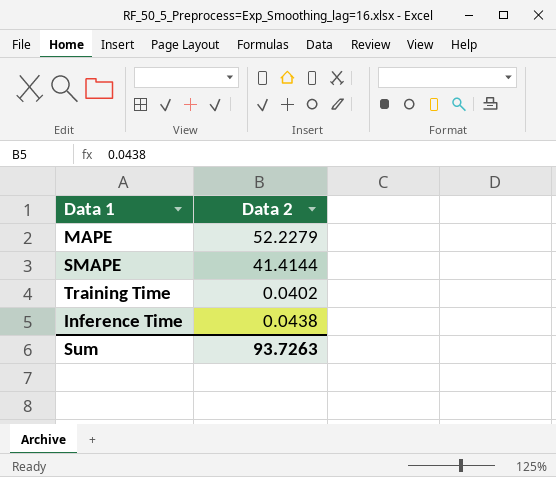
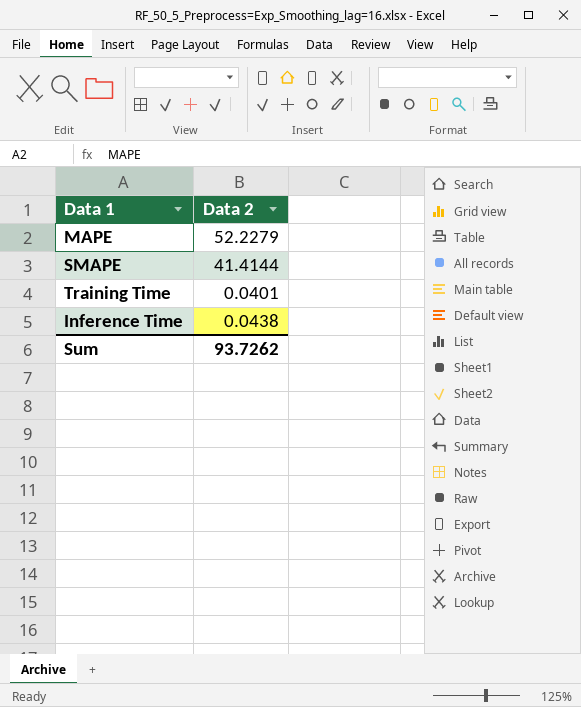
Training Time | Data 2: 0.0402 -> 0.0401
Sum | Data 2: 93.7263 -> 93.7262

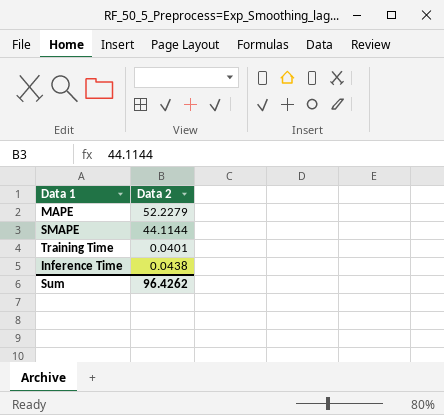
SMAPE | Data 2: 41.4144 -> 44.1144
Sum | Data 2: 93.7262 -> 96.4262

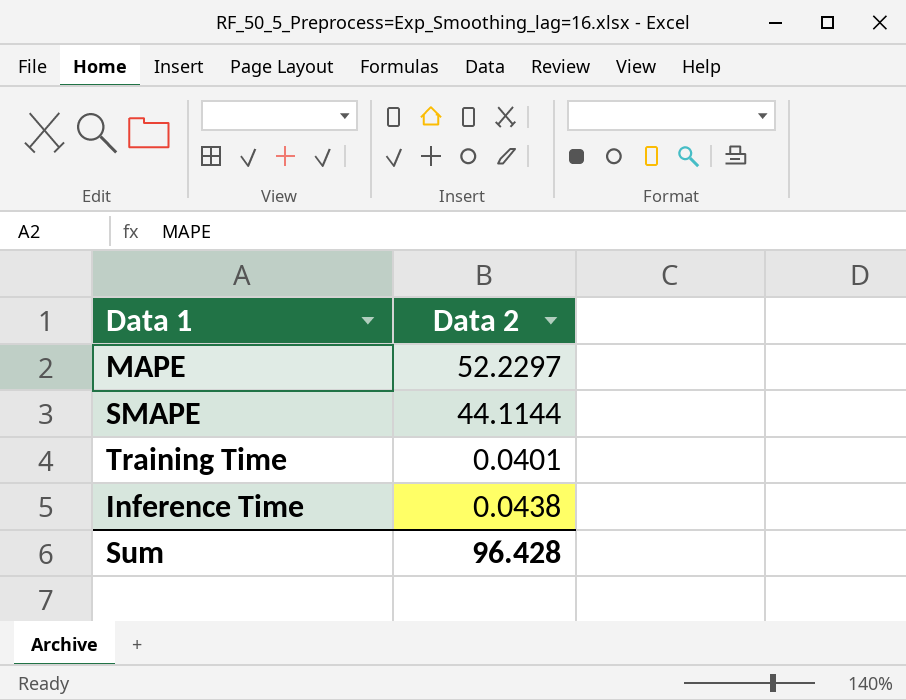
MAPE | Data 2: 52.2279 -> 52.2297
Sum | Data 2: 96.4262 -> 96.428

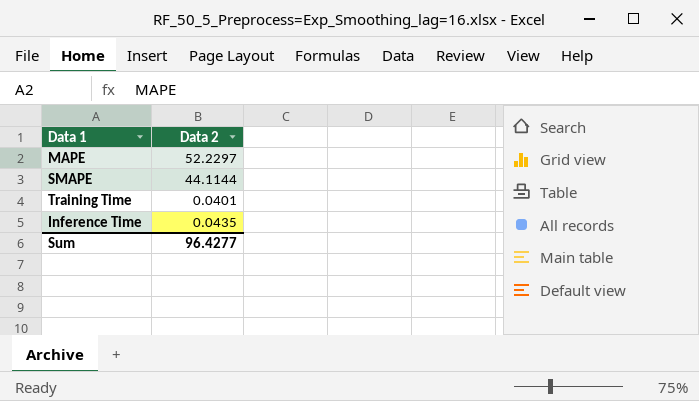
Inference Time | Data 2: 0.0438 -> 0.0435
Sum | Data 2: 96.428 -> 96.4277

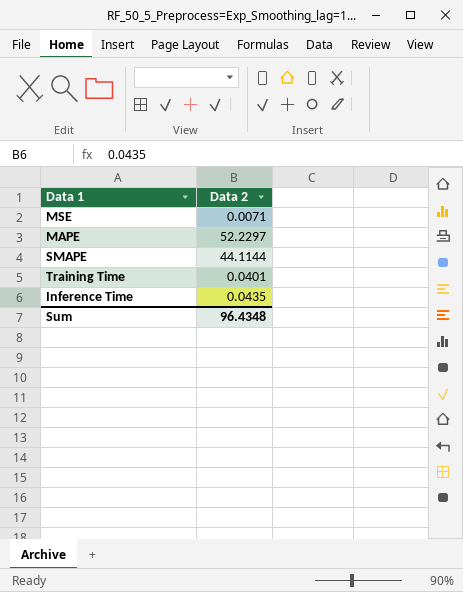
row MSE: none -> 0.0071
Sum | Data 2: 96.4277 -> 96.4348

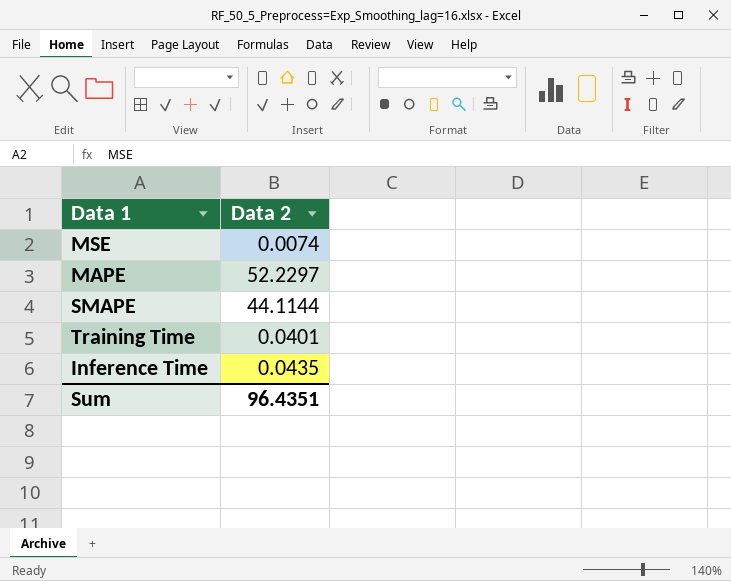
MSE | Data 2: 0.0071 -> 0.0074
Sum | Data 2: 96.4348 -> 96.4351

